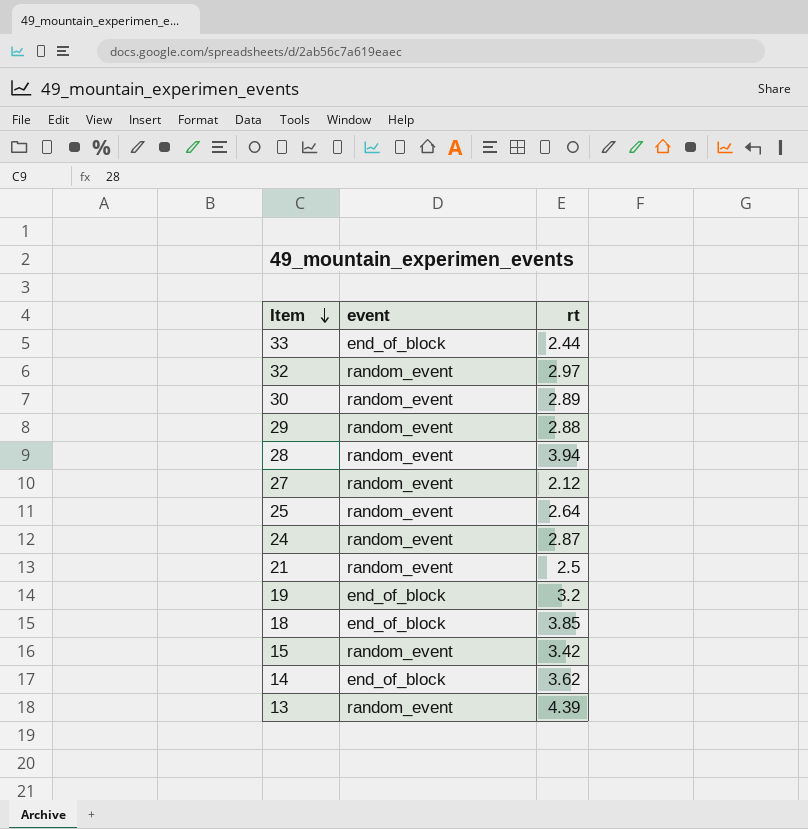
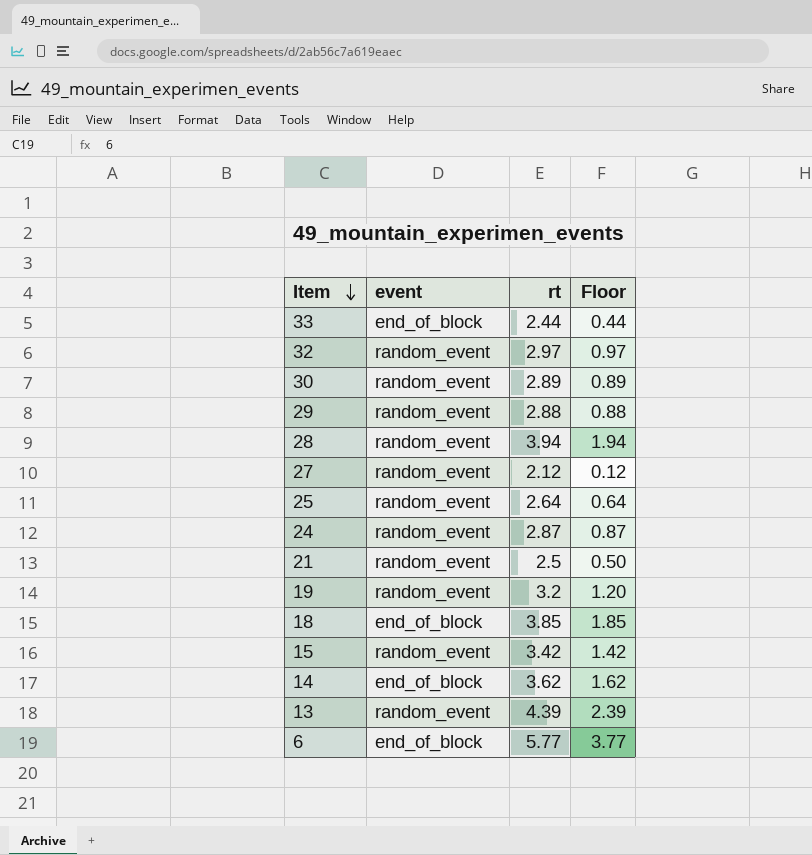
column Floor | formula: none -> [rt] - 2
19 | event: end_of_block -> random_event
row 6: none -> end_of_block | 5.77 | 3.77

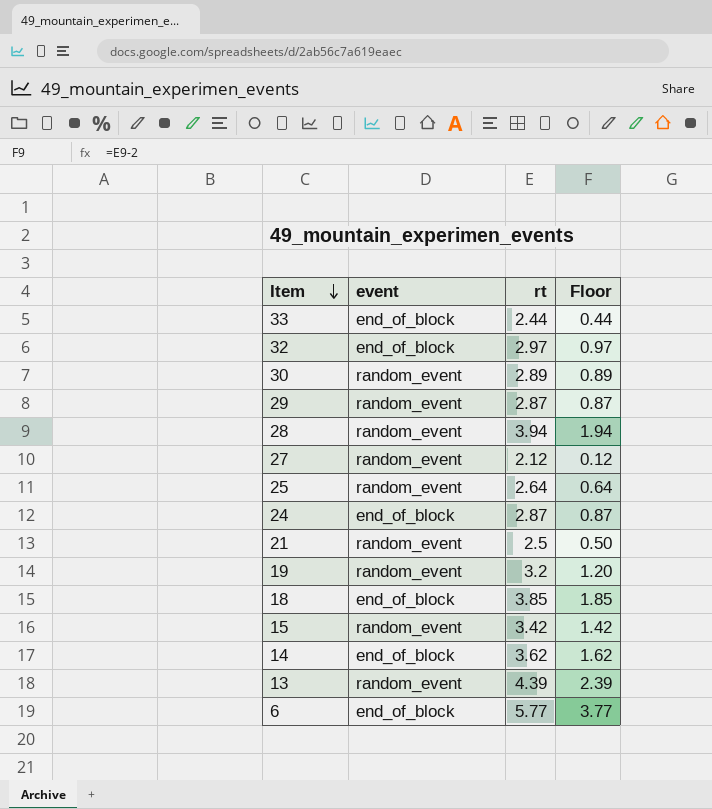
32 | event: random_event -> end_of_block
29 | rt: 2.88 -> 2.87
29 | Floor: 0.88 -> 0.87
24 | event: random_event -> end_of_block

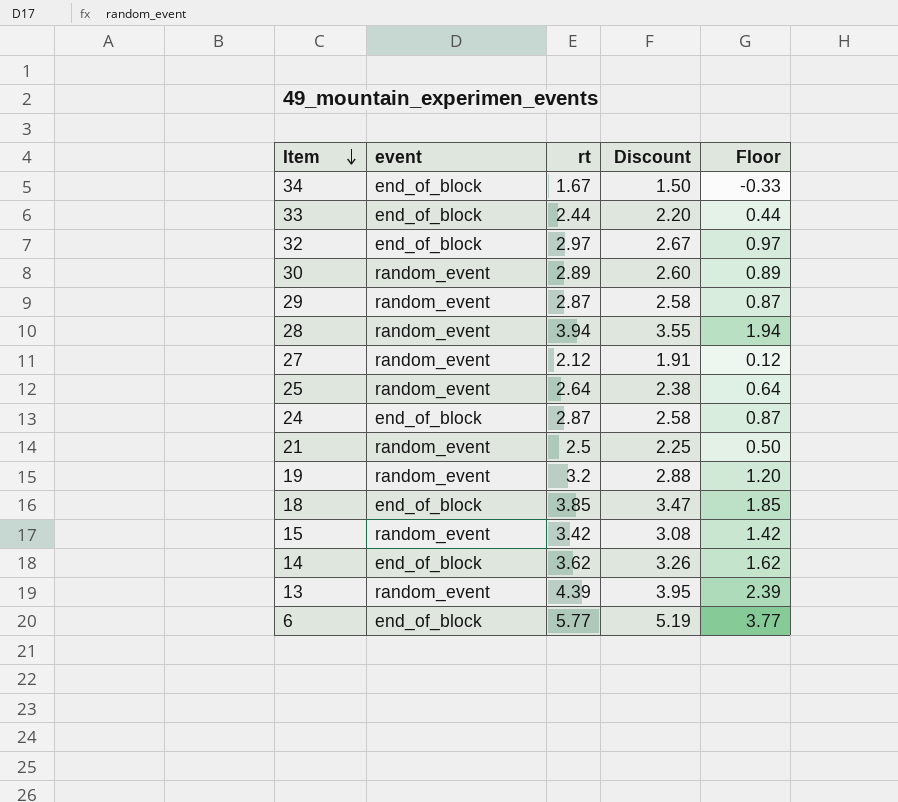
column Discount | formula: none -> [rt] * 0.9
row 34: none -> end_of_block | 1.67 | 1.50 | -0.33

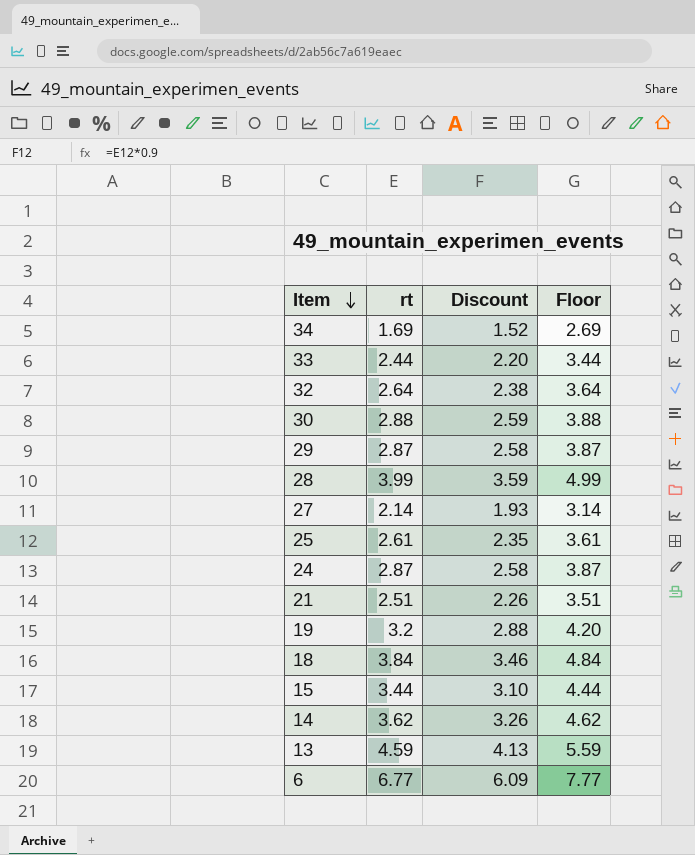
column event | position: 2 -> none
column Floor | formula: [rt] - 2 -> [rt] + 1
34 | rt: 1.67 -> 1.69
34 | Discount: 1.50 -> 1.52
32 | rt: 2.97 -> 2.64
32 | Discount: 2.67 -> 2.38
30 | rt: 2.89 -> 2.88
30 | Discount: 2.60 -> 2.59
28 | rt: 3.94 -> 3.99
28 | Discount: 3.55 -> 3.59
27 | rt: 2.12 -> 2.14
27 | Discount: 1.91 -> 1.93
25 | rt: 2.64 -> 2.61
25 | Discount: 2.38 -> 2.35
21 | rt: 2.5 -> 2.51
21 | Discount: 2.25 -> 2.26
18 | rt: 3.85 -> 3.84
18 | Discount: 3.47 -> 3.46
15 | rt: 3.42 -> 3.44
15 | Discount: 3.08 -> 3.10
13 | rt: 4.39 -> 4.59
13 | Discount: 3.95 -> 4.13
6 | rt: 5.77 -> 6.77
6 | Discount: 5.19 -> 6.09

